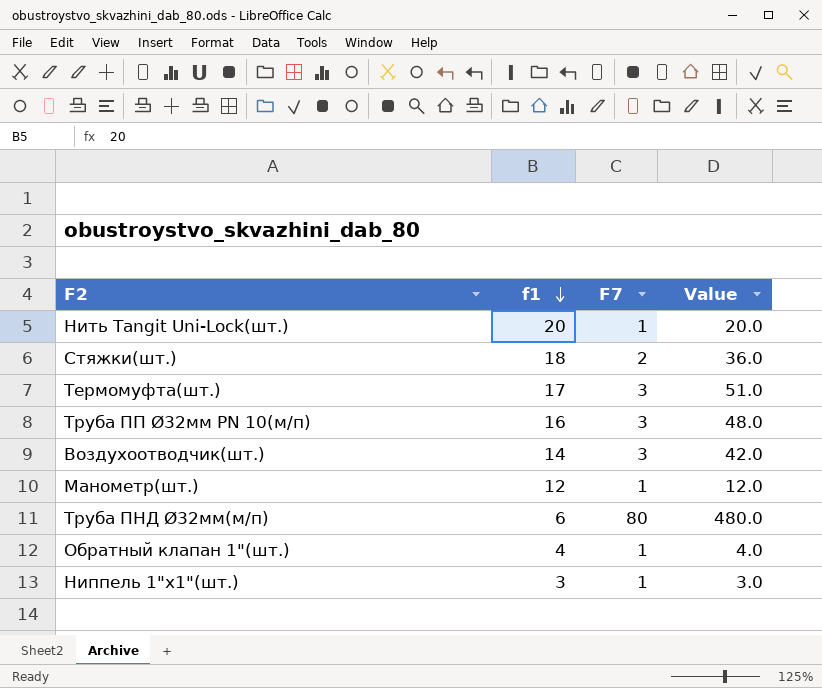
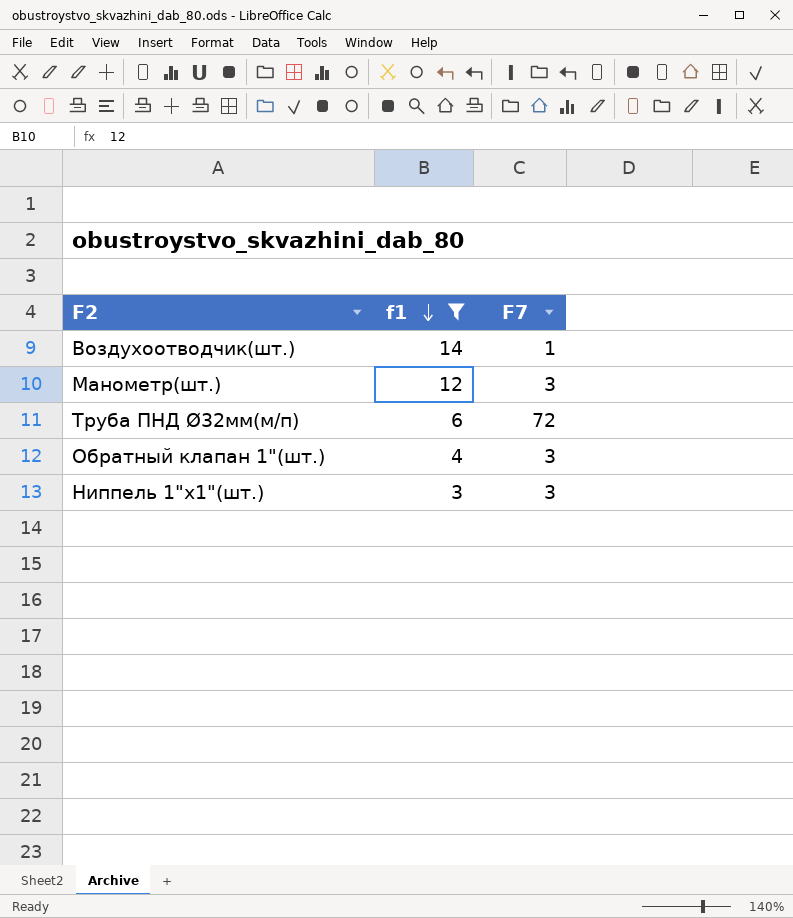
filter: none -> f1 <= 14
column Value | formula: [f1] * [F7] -> none
Воздухоотводчик(шт.) | F7: 3 -> 1
Манометр(шт.) | F7: 1 -> 3
Труба ПНД Ø32мм(м/п) | F7: 80 -> 72
Обратный клапан 1"(шт.) | F7: 1 -> 3
Ниппель 1"х1"(шт.) | F7: 1 -> 3

